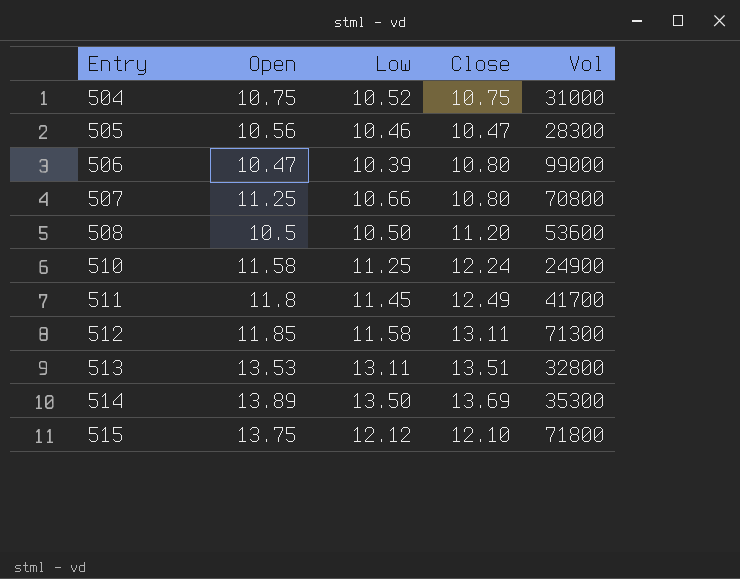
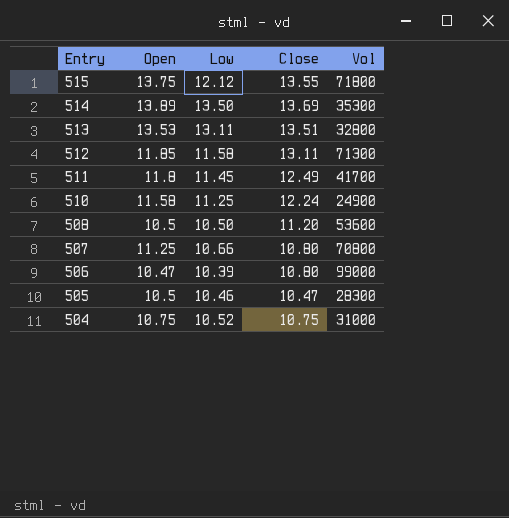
row order: Entry ascending -> Entry descending
515 | Close: 12.10 -> 13.55
505 | Open: 10.56 -> 10.5

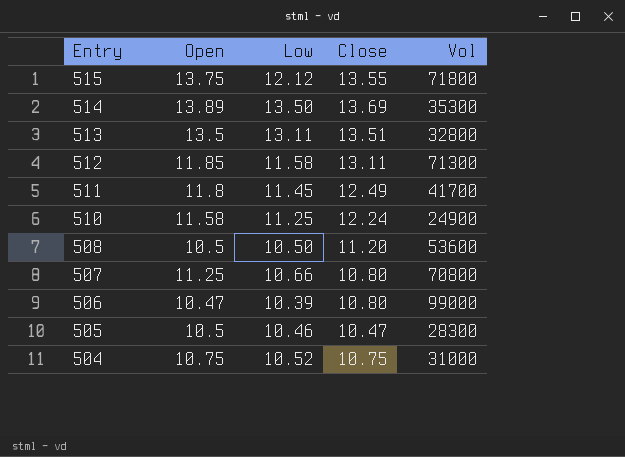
513 | Open: 13.53 -> 13.5

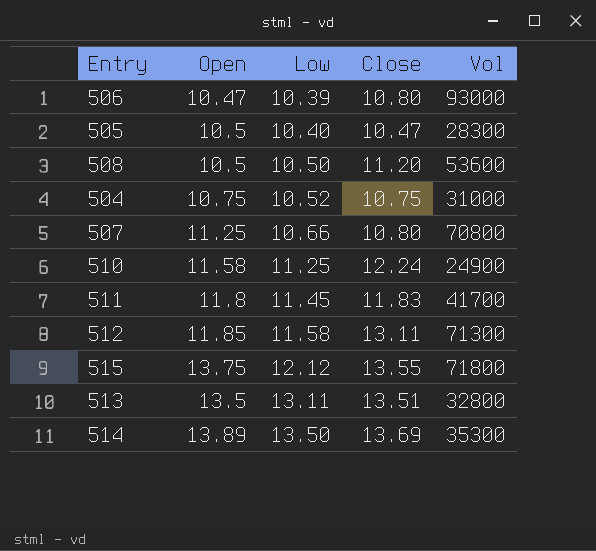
row order: Entry descending -> Low ascending
506 | Vol: 99000 -> 93000
505 | Low: 10.46 -> 10.40
511 | Close: 12.49 -> 11.83

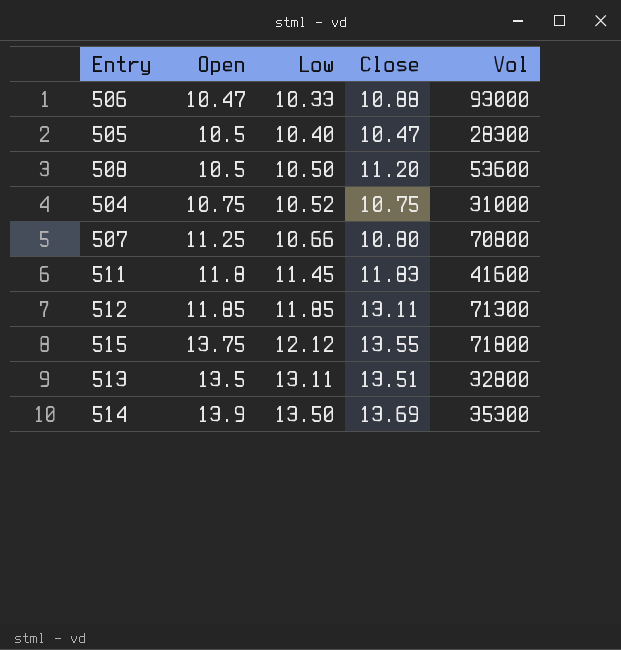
row 510: 11.58 | 11.25 | 12.24 | 24900 -> none
506 | Low: 10.39 -> 10.33
506 | Close: 10.80 -> 10.88
511 | Vol: 41700 -> 41600
512 | Low: 11.58 -> 11.85
514 | Open: 13.89 -> 13.9

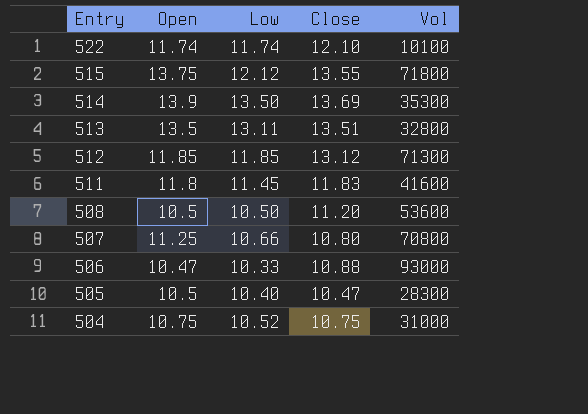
row order: Low ascending -> Entry descending
row 522: none -> 11.74 | 11.74 | 12.10 | 10100
512 | Close: 13.11 -> 13.12

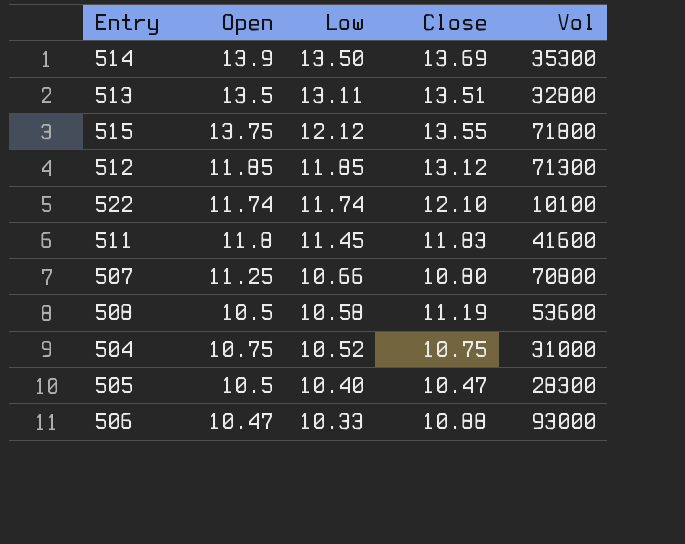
row order: Entry descending -> Low descending
508 | Low: 10.50 -> 10.58
508 | Close: 11.20 -> 11.19

